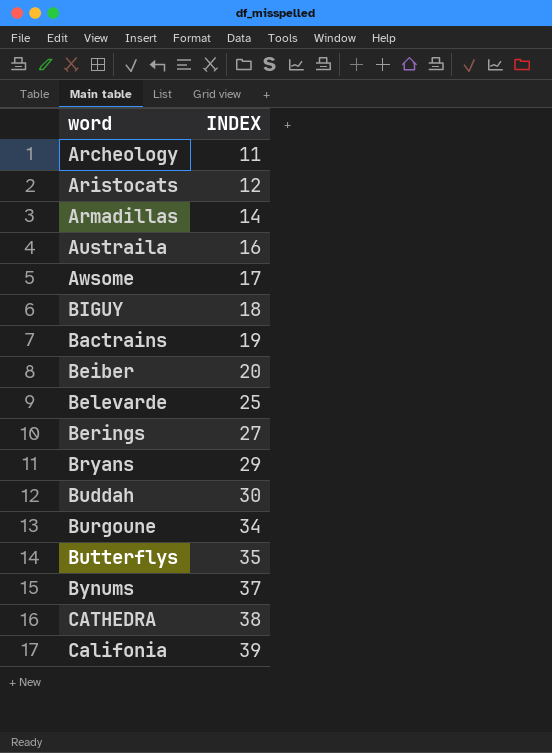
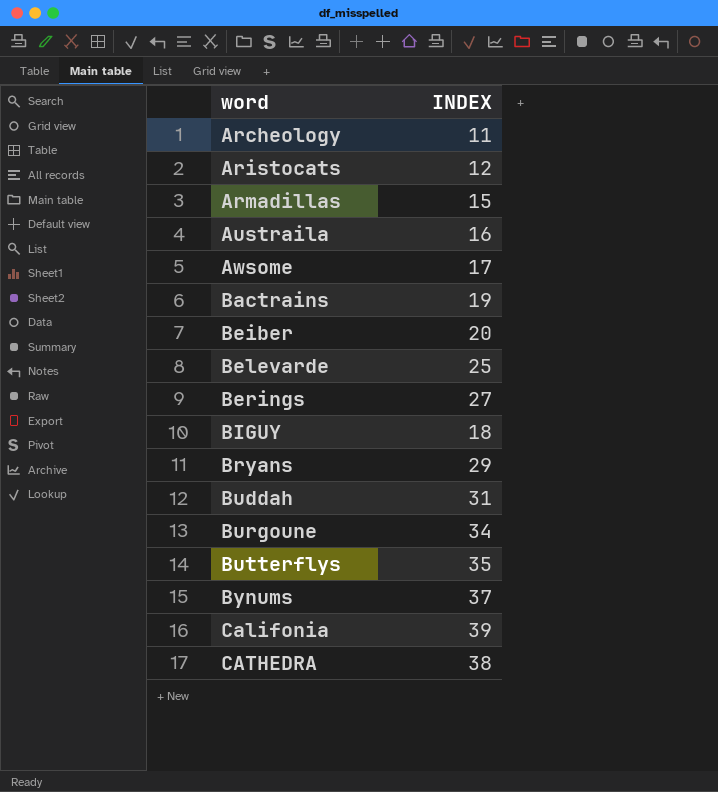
row order: INDEX ascending -> word ascending
Armadillas | INDEX: 14 -> 15
Buddah | INDEX: 30 -> 31

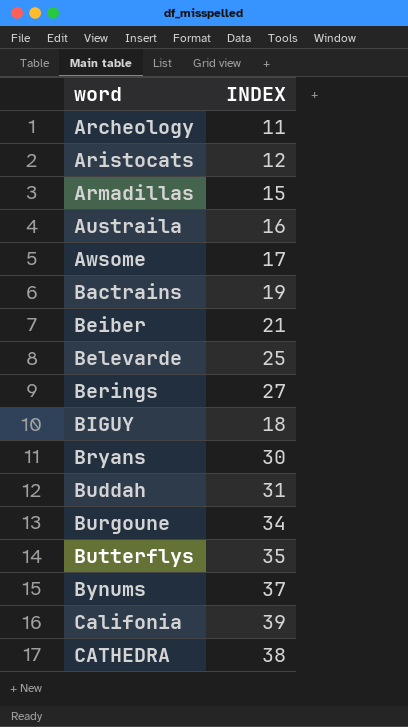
Beiber | INDEX: 20 -> 21
Bryans | INDEX: 29 -> 30

